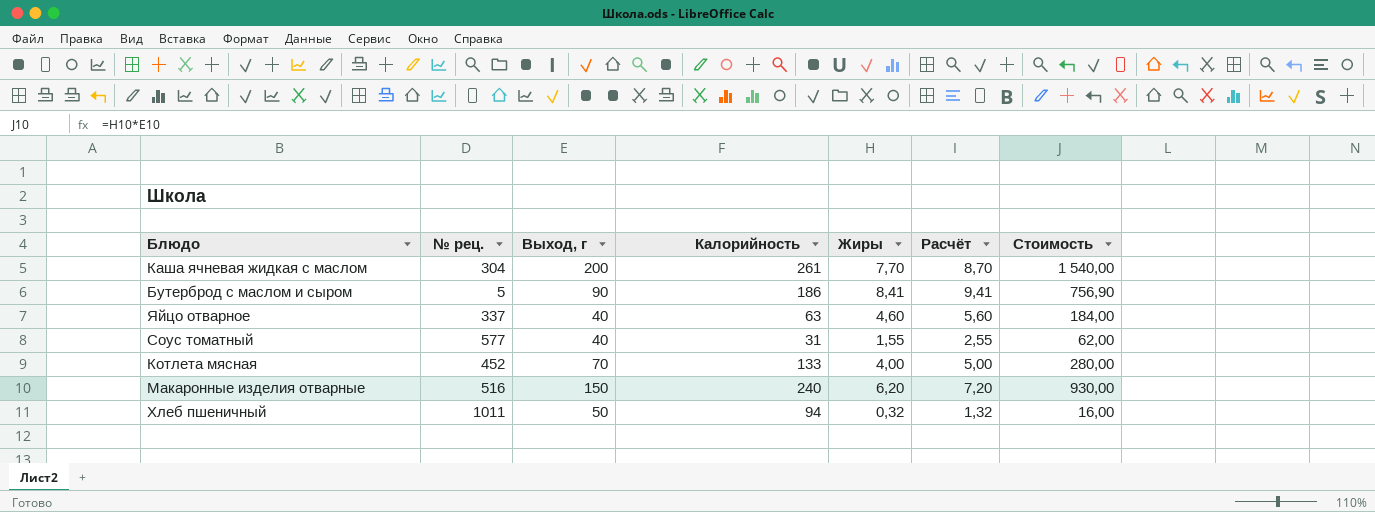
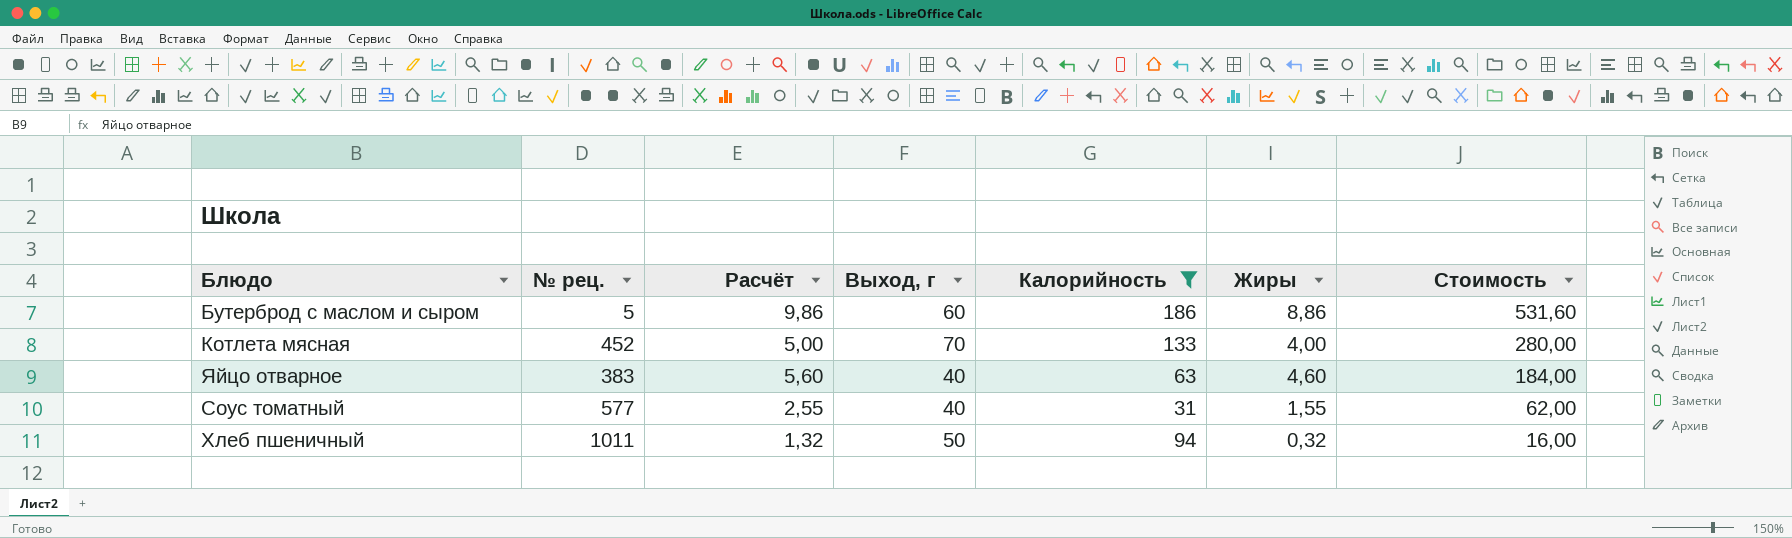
filter: none -> Калорийность <= 186
row order: none -> Стоимость descending
column Расчёт | position: 6 -> 3
Бутерброд с маслом и сыром | Расчёт: 9,41 -> 9,86
Бутерброд с маслом и сыром | Выход, г: 90 -> 60
Бутерброд с маслом и сыром | Жиры: 8,41 -> 8,86
Бутерброд с маслом и сыром | Стоимость: 756,90 -> 531,60
Яйцо отварное | № рец.: 337 -> 383

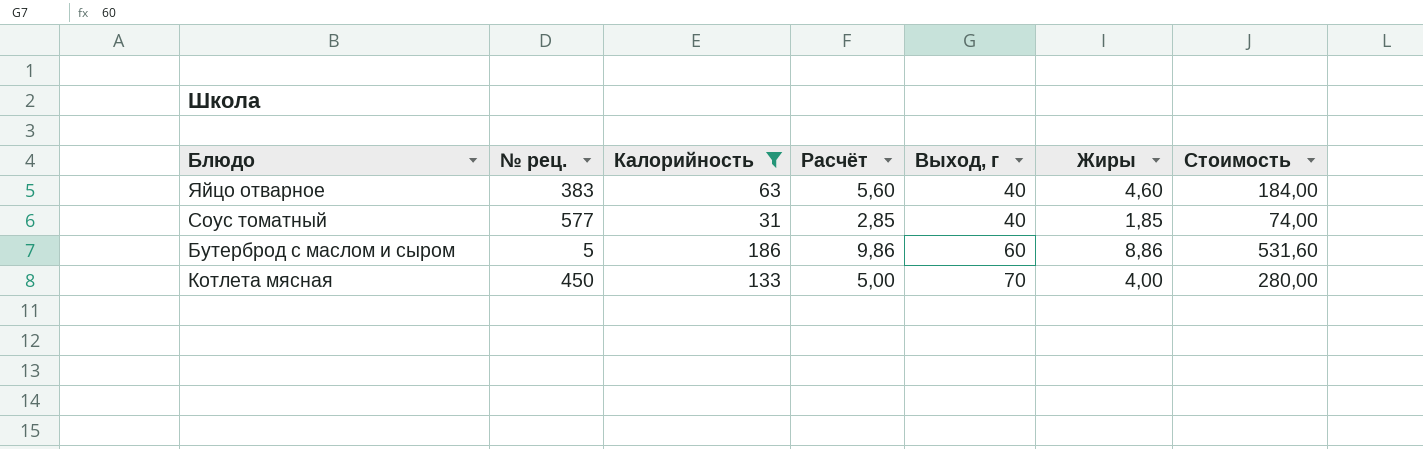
row order: Стоимость descending -> Выход, г ascending
column Калорийность | position: 5 -> 3
row Хлеб пшеничный: 1011 | 1,32 | 50 | 94 | 0,32 | 16,00 -> none
Соус томатный | Расчёт: 2,55 -> 2,85
Соус томатный | Жиры: 1,55 -> 1,85
Соус томатный | Стоимость: 62,00 -> 74,00
Котлета мясная | № рец.: 452 -> 450

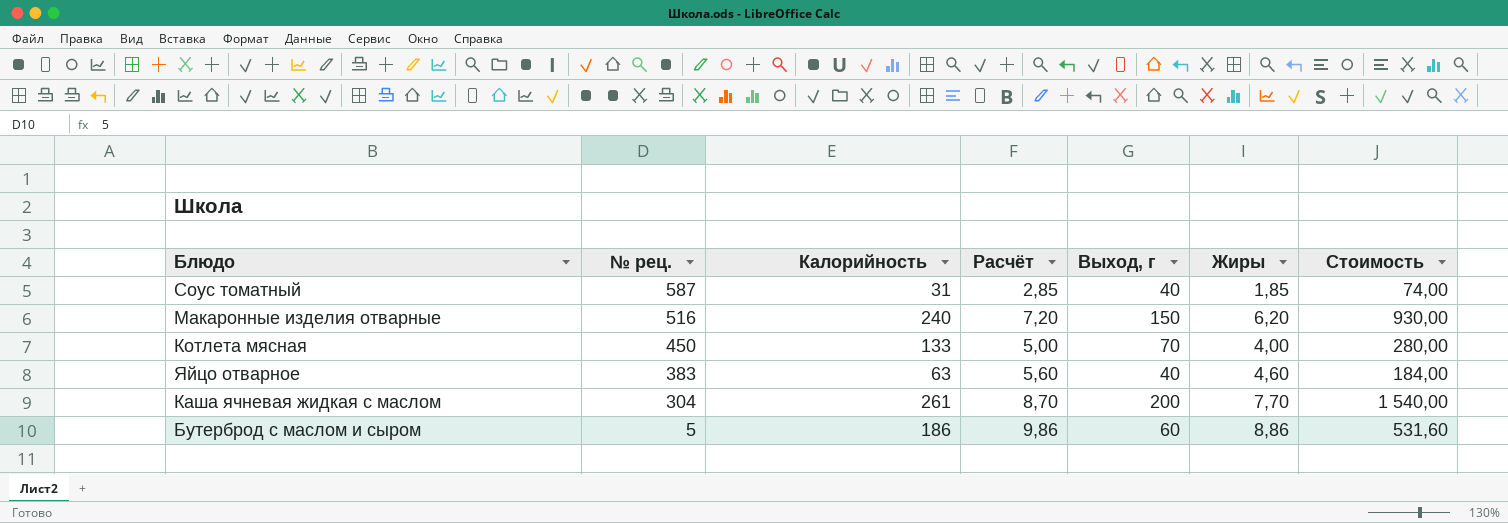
filter: Калорийность <= 186 -> none
row order: Выход, г ascending -> № рец. descending
Соус томатный | № рец.: 577 -> 587

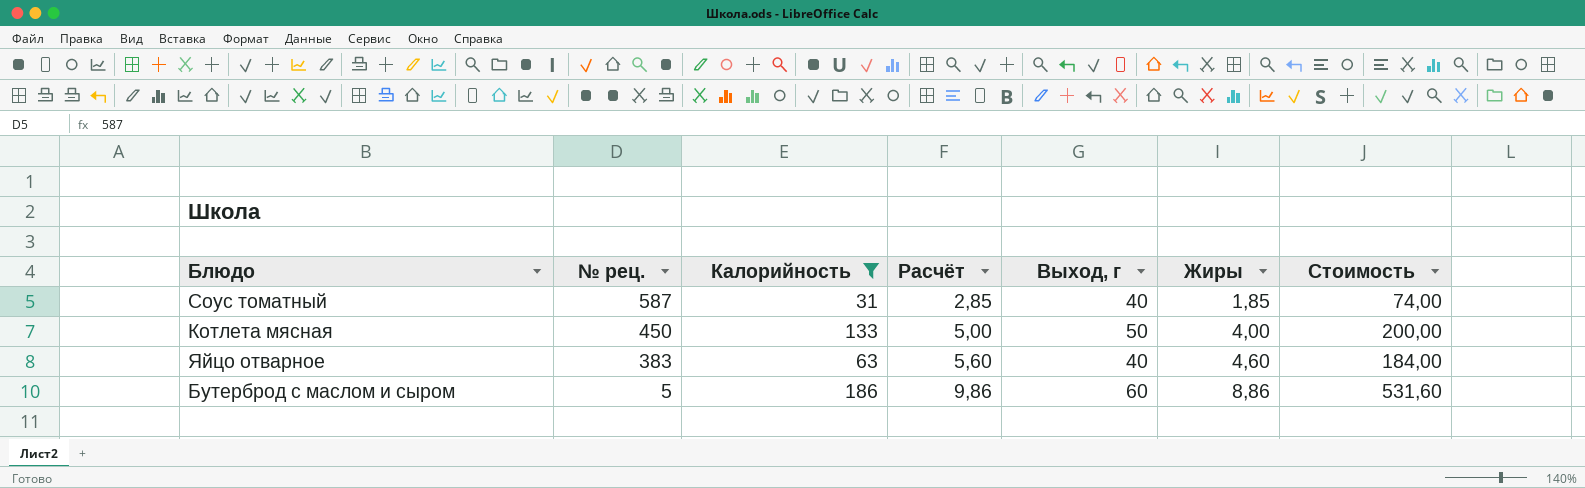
filter: none -> Калорийность <= 186
Котлета мясная | Выход, г: 70 -> 50
Котлета мясная | Стоимость: 280,00 -> 200,00

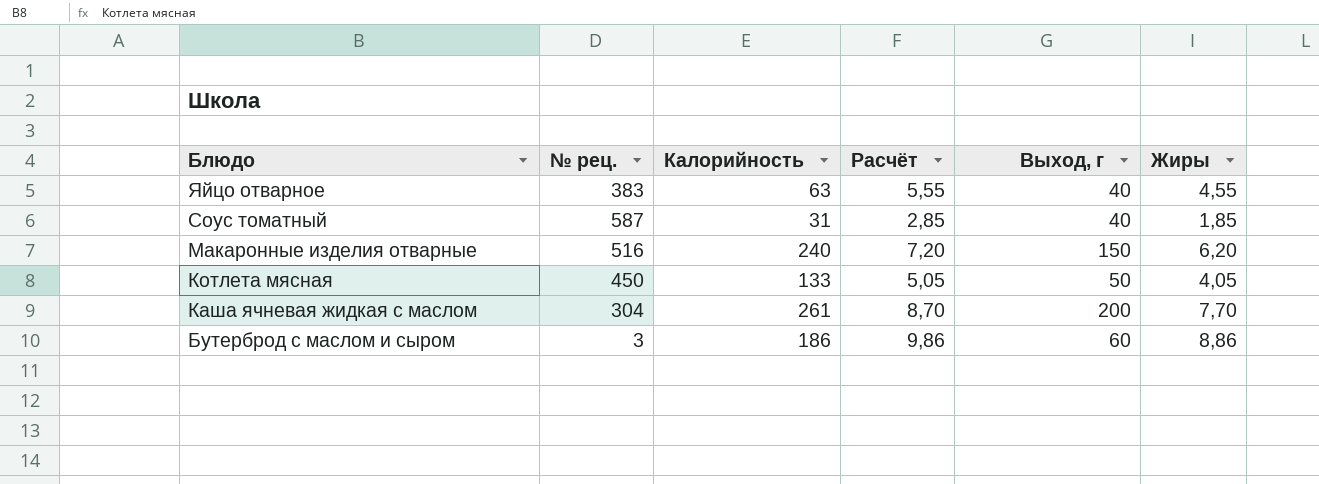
filter: Калорийность <= 186 -> none
row order: № рец. descending -> Блюдо descending
column Стоимость | formula: [Выход, г] * [Жиры] -> none
Яйцо отварное | Расчёт: 5,60 -> 5,55
Яйцо отварное | Жиры: 4,60 -> 4,55
Котлета мясная | Расчёт: 5,00 -> 5,05
Котлета мясная | Жиры: 4,00 -> 4,05
Бутерброд с маслом и сыром | № рец.: 5 -> 3

